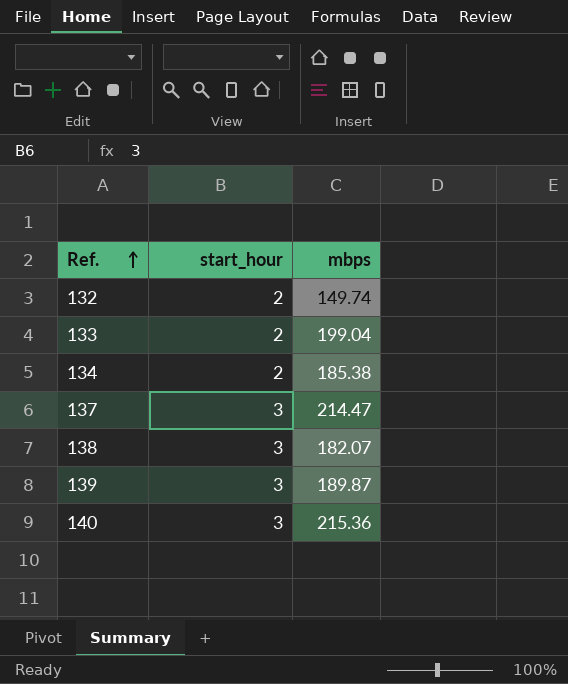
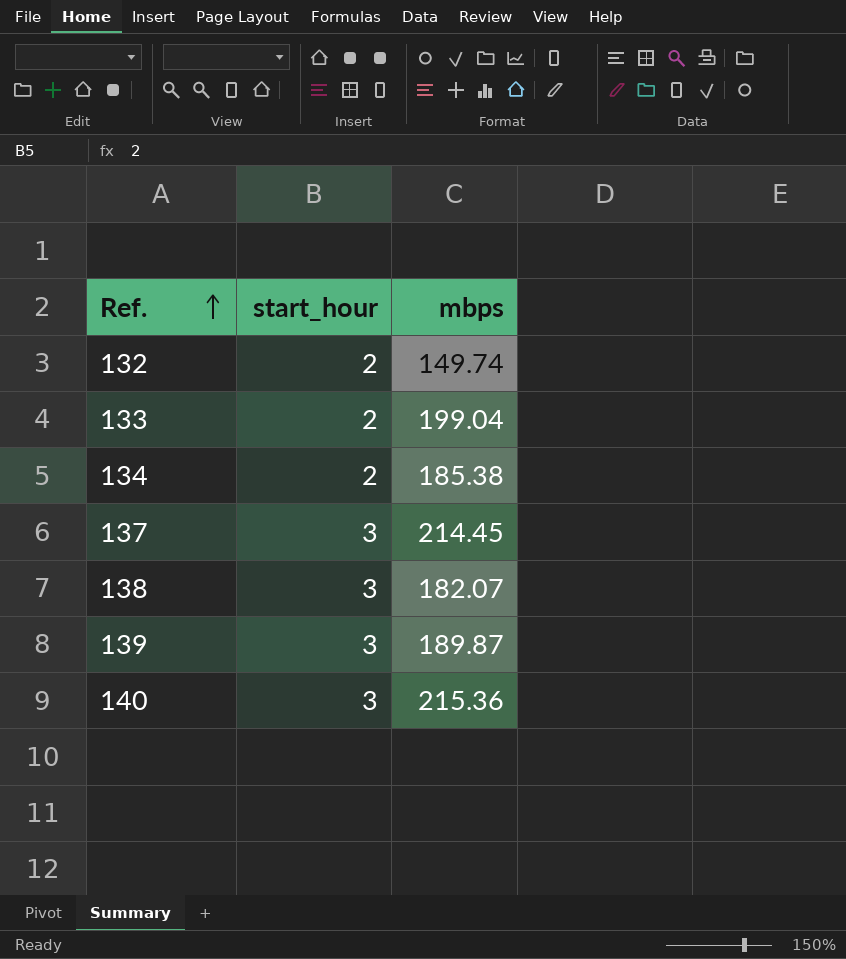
137 | mbps: 214.47 -> 214.45

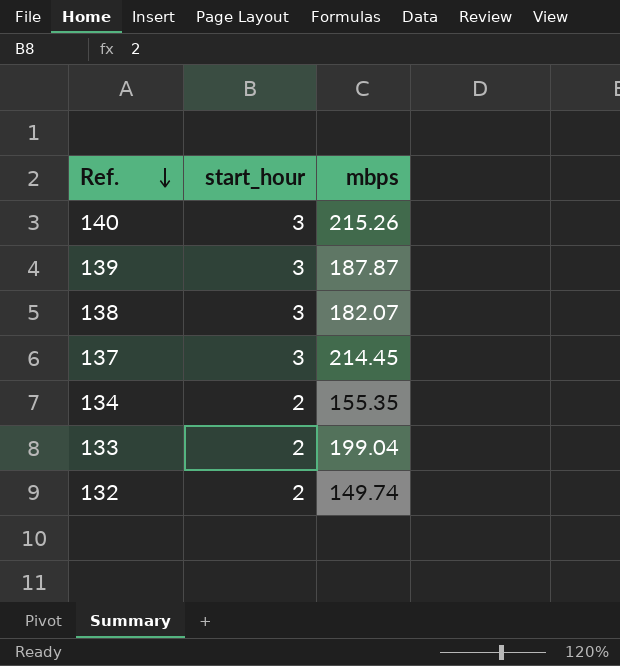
row order: Ref. ascending -> Ref. descending
140 | mbps: 215.36 -> 215.26
139 | mbps: 189.87 -> 187.87
134 | mbps: 185.38 -> 155.35

